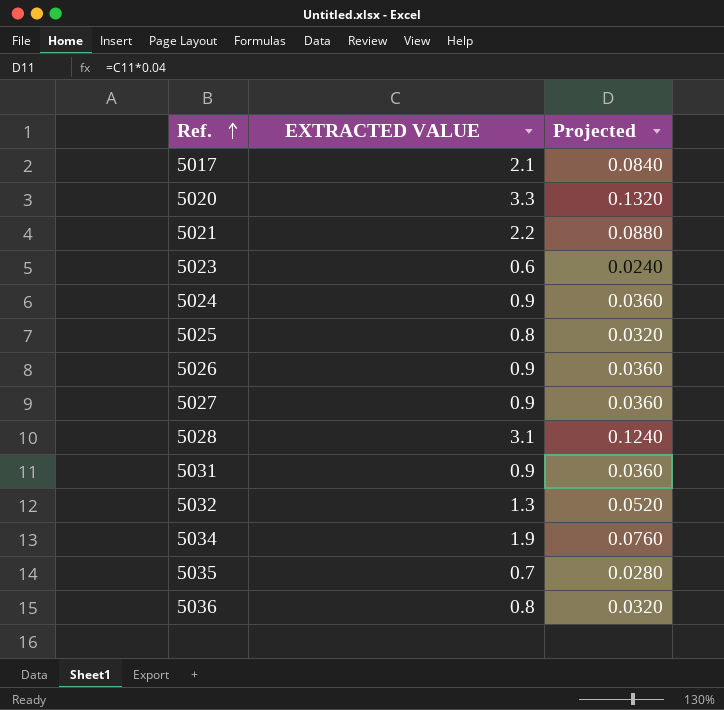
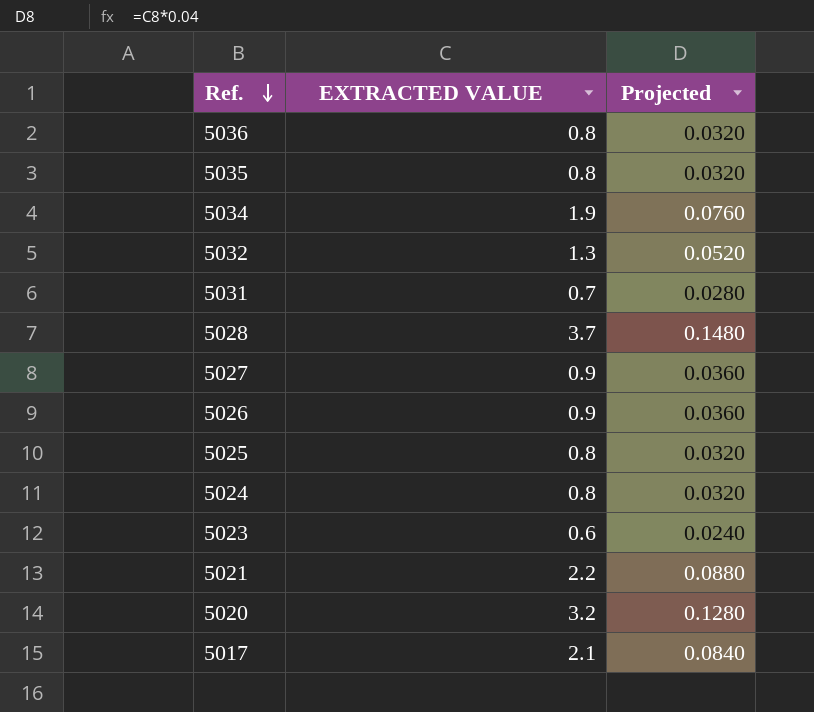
row order: Ref. ascending -> Ref. descending
5035 | EXTRACTED VALUE: 0.7 -> 0.8
5035 | Projected: 0.0280 -> 0.0320
5031 | EXTRACTED VALUE: 0.9 -> 0.7
5031 | Projected: 0.0360 -> 0.0280
5028 | EXTRACTED VALUE: 3.1 -> 3.7
5028 | Projected: 0.1240 -> 0.1480
5024 | EXTRACTED VALUE: 0.9 -> 0.8
5024 | Projected: 0.0360 -> 0.0320
5020 | EXTRACTED VALUE: 3.3 -> 3.2
5020 | Projected: 0.1320 -> 0.1280

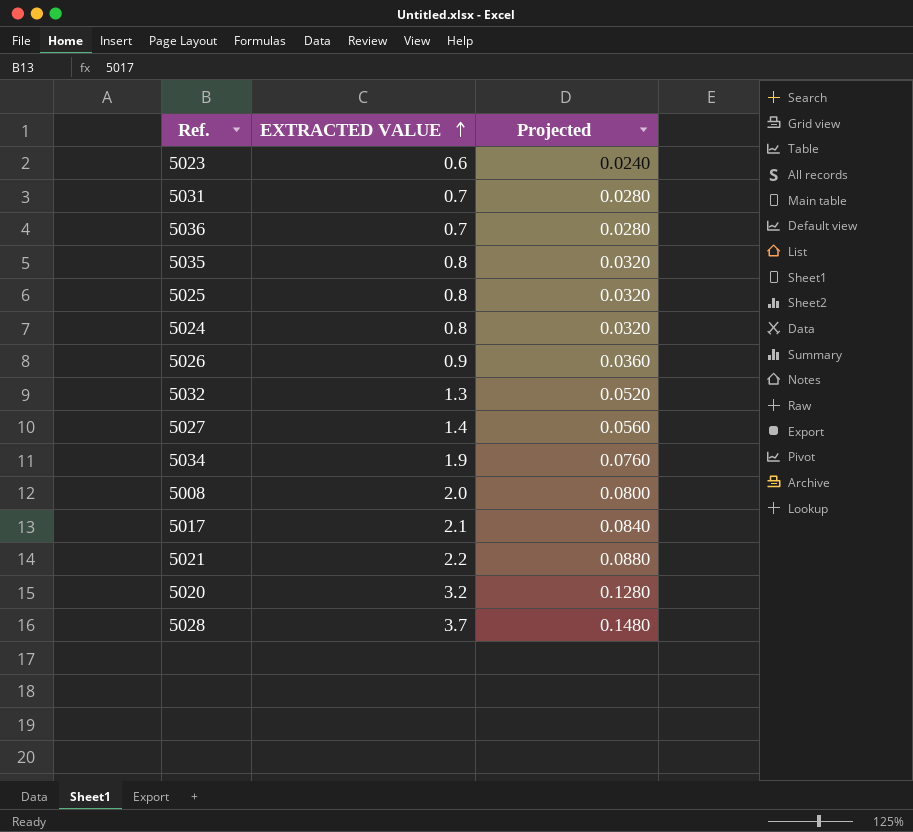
row order: Ref. descending -> EXTRACTED VALUE ascending
5036 | EXTRACTED VALUE: 0.8 -> 0.7
5036 | Projected: 0.0320 -> 0.0280
5027 | EXTRACTED VALUE: 0.9 -> 1.4
5027 | Projected: 0.0360 -> 0.0560
row 5008: none -> 2.0 | 0.0800

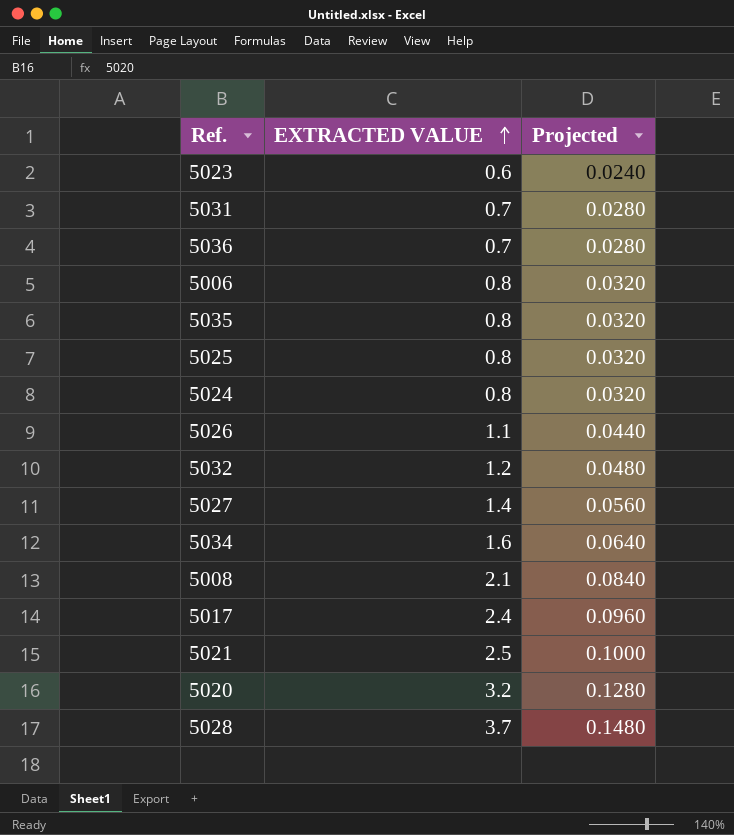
row 5006: none -> 0.8 | 0.0320
5026 | EXTRACTED VALUE: 0.9 -> 1.1
5026 | Projected: 0.0360 -> 0.0440
5032 | EXTRACTED VALUE: 1.3 -> 1.2
5032 | Projected: 0.0520 -> 0.0480
5034 | EXTRACTED VALUE: 1.9 -> 1.6
5034 | Projected: 0.0760 -> 0.0640
5008 | EXTRACTED VALUE: 2.0 -> 2.1
5008 | Projected: 0.0800 -> 0.0840
5017 | EXTRACTED VALUE: 2.1 -> 2.4
5017 | Projected: 0.0840 -> 0.0960
5021 | EXTRACTED VALUE: 2.2 -> 2.5
5021 | Projected: 0.0880 -> 0.1000

